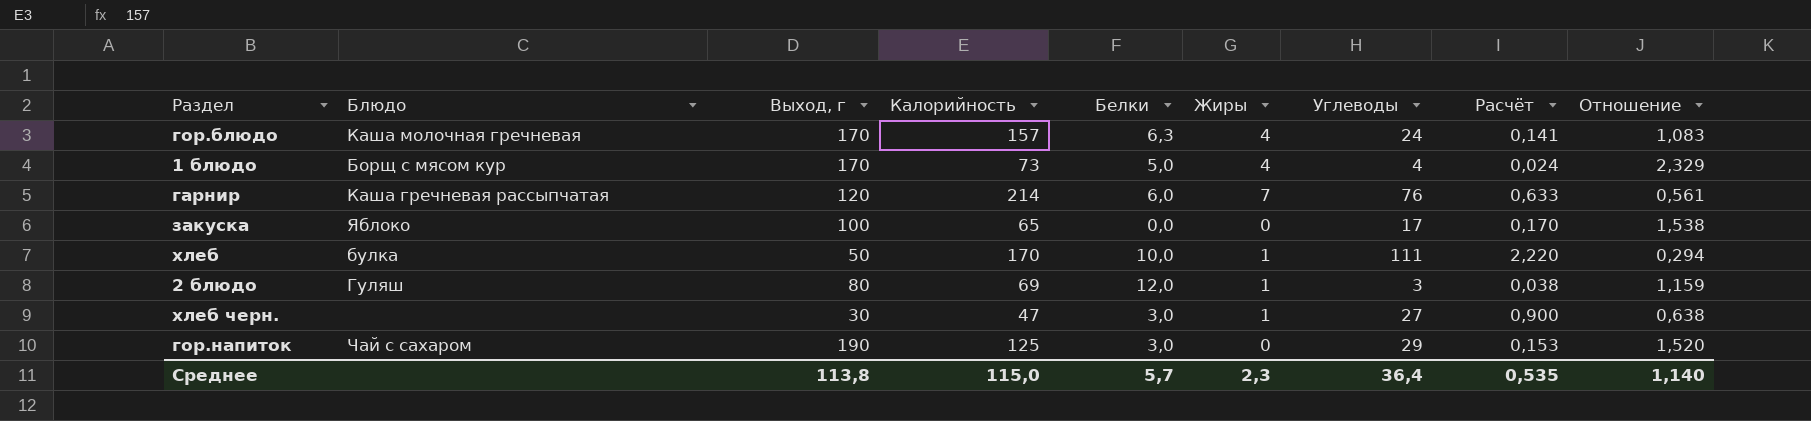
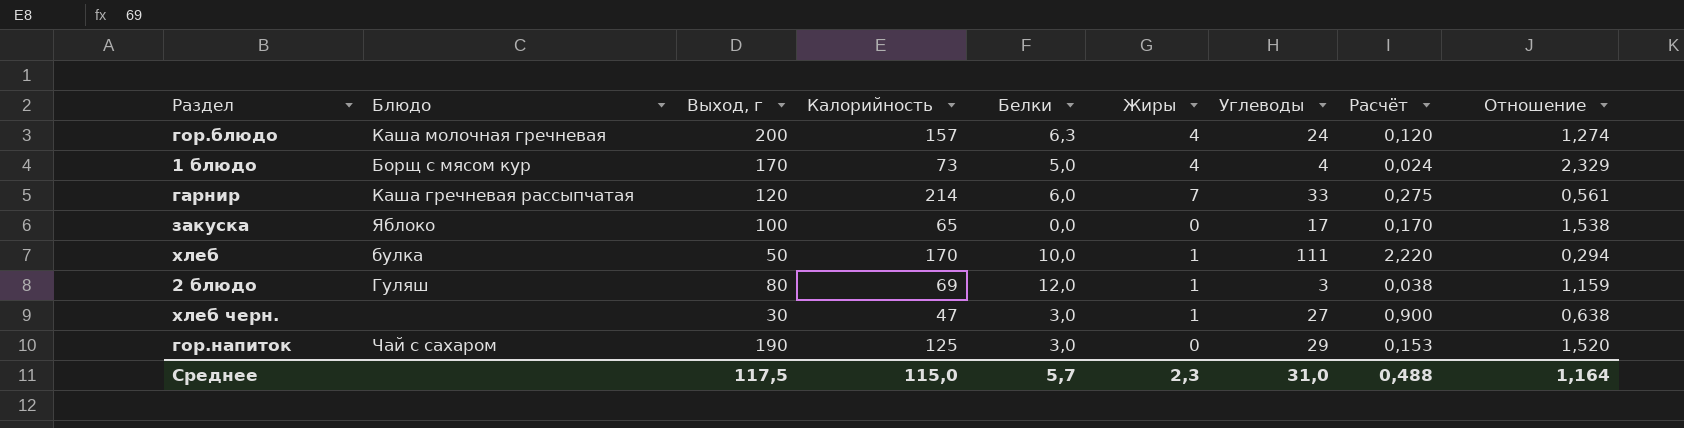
гор.блюдо | Выход, г: 170 -> 200
гор.блюдо | Расчёт: 0,141 -> 0,120
гор.блюдо | Отношение: 1,083 -> 1,274
гарнир | Углеводы: 76 -> 33
гарнир | Расчёт: 0,633 -> 0,275
Среднее | Выход, г: 113,8 -> 117,5
Среднее | Углеводы: 36,4 -> 31,0
Среднее | Расчёт: 0,535 -> 0,488
Среднее | Отношение: 1,140 -> 1,164

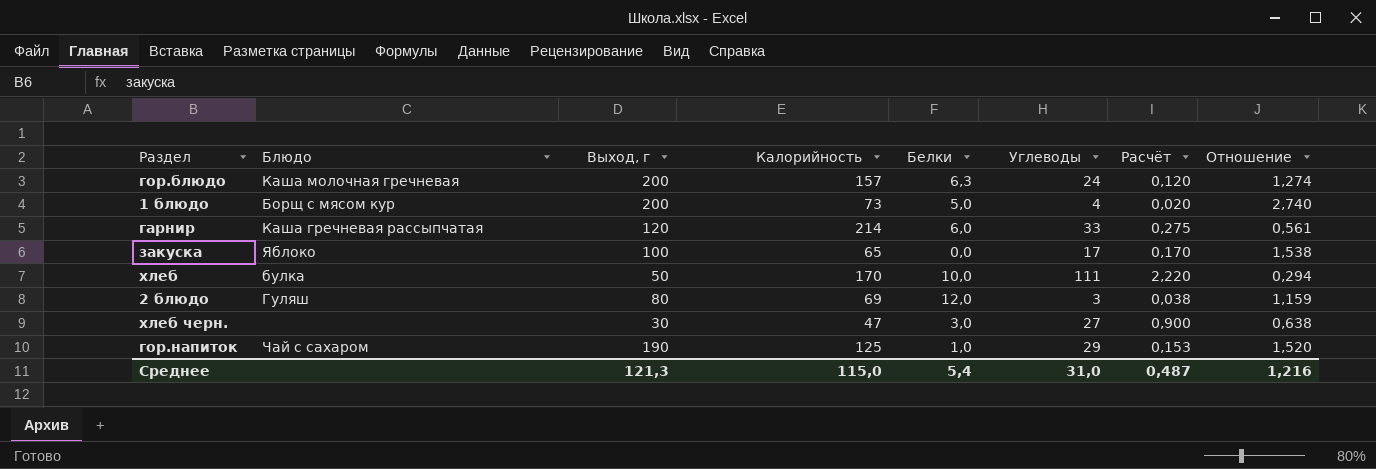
column Жиры | position: 6 -> none
1 блюдо | Выход, г: 170 -> 200
1 блюдо | Расчёт: 0,024 -> 0,020
1 блюдо | Отношение: 2,329 -> 2,740
гор.напиток | Белки: 3,0 -> 1,0
Среднее | Выход, г: 117,5 -> 121,3
Среднее | Белки: 5,7 -> 5,4
Среднее | Расчёт: 0,488 -> 0,487
Среднее | Отношение: 1,164 -> 1,216

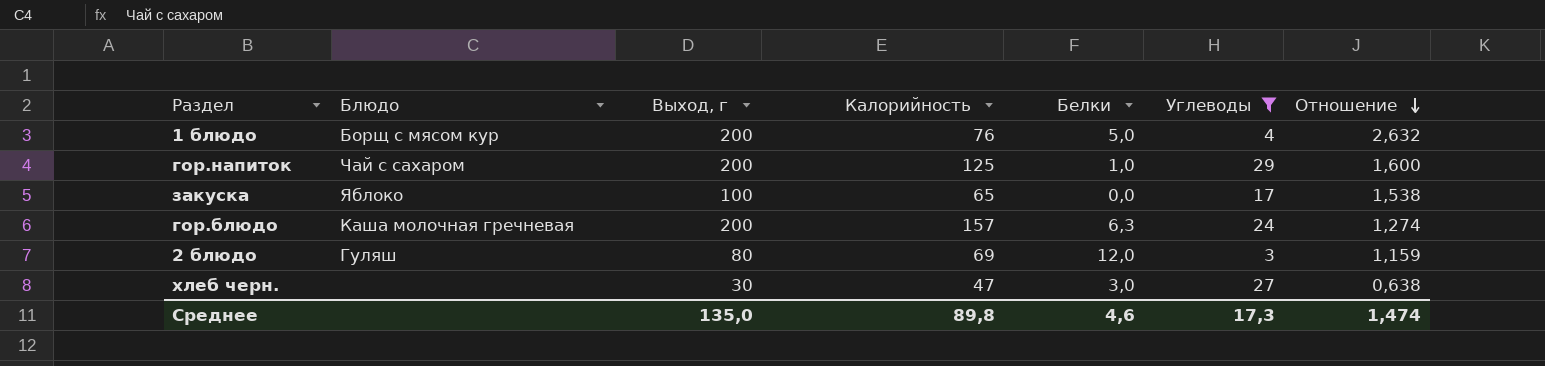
filter: none -> Углеводы <= 29
row order: none -> Отношение descending
column Расчёт | formula: [Углеводы] / [Выход, г] -> none
1 блюдо | Калорийность: 73 -> 76
1 блюдо | Отношение: 2,740 -> 2,632
гор.напиток | Выход, г: 190 -> 200
гор.напиток | Отношение: 1,520 -> 1,600
Среднее | Выход, г: 121,3 -> 135,0
Среднее | Калорийность: 115,0 -> 89,8
Среднее | Белки: 5,4 -> 4,6
Среднее | Углеводы: 31,0 -> 17,3
Среднее | Отношение: 1,216 -> 1,474

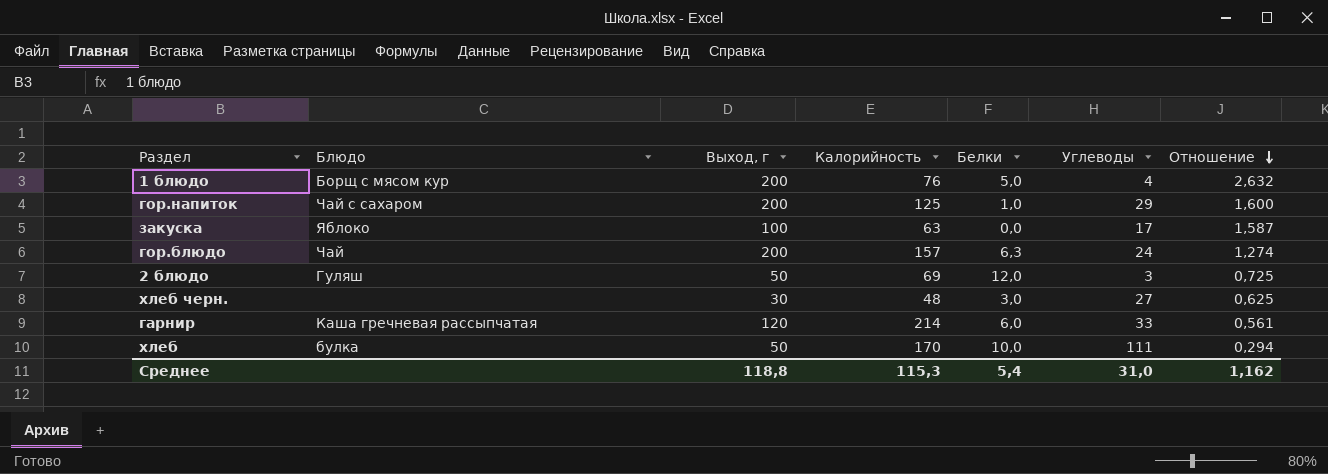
filter: Углеводы <= 29 -> none
закуска | Калорийность: 65 -> 63
закуска | Отношение: 1,538 -> 1,587
гор.блюдо | Блюдо: Каша молочная гречневая -> Чай
2 блюдо | Выход, г: 80 -> 50
2 блюдо | Отношение: 1,159 -> 0,725
хлеб черн. | Калорийность: 47 -> 48
хлеб черн. | Отношение: 0,638 -> 0,625
Среднее | Выход, г: 135,0 -> 118,8
Среднее | Калорийность: 89,8 -> 115,3
Среднее | Белки: 4,6 -> 5,4
Среднее | Углеводы: 17,3 -> 31,0
Среднее | Отношение: 1,474 -> 1,162

